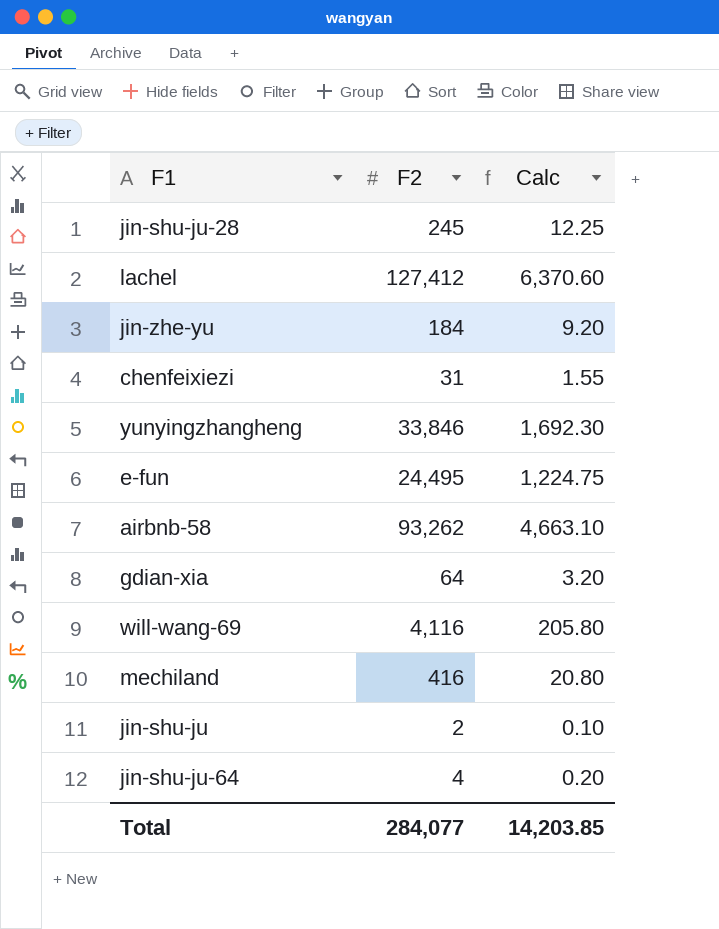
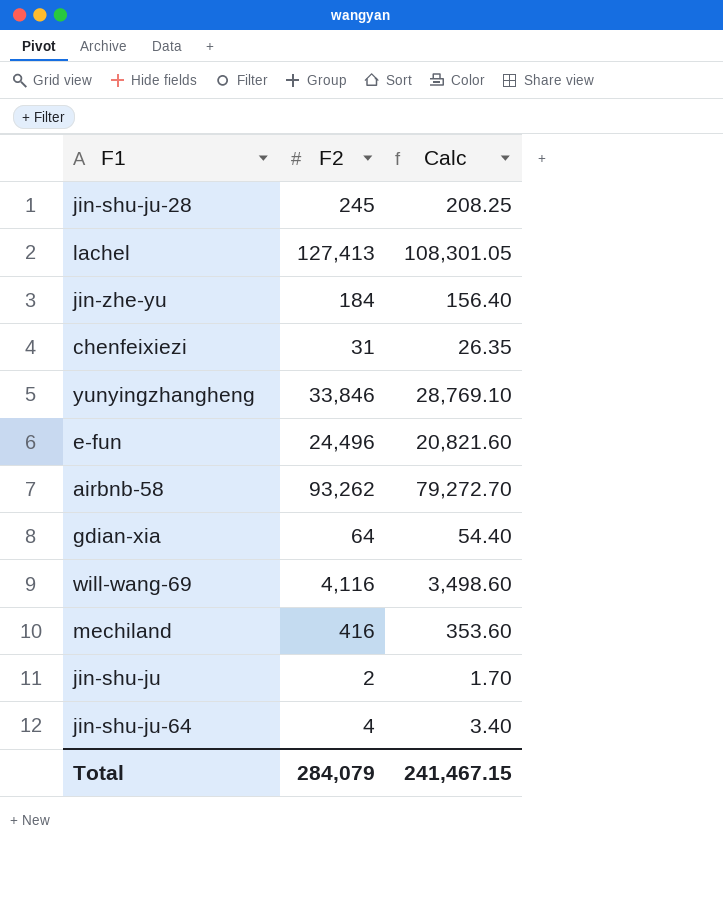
column Calc | formula: [F2] * 0.05 -> [F2] * 0.85
lachel | F2: 127,412 -> 127,413
e-fun | F2: 24,495 -> 24,496
Total | F2: 284,077 -> 284,079
Total | Calc: 14,203.85 -> 241,467.15

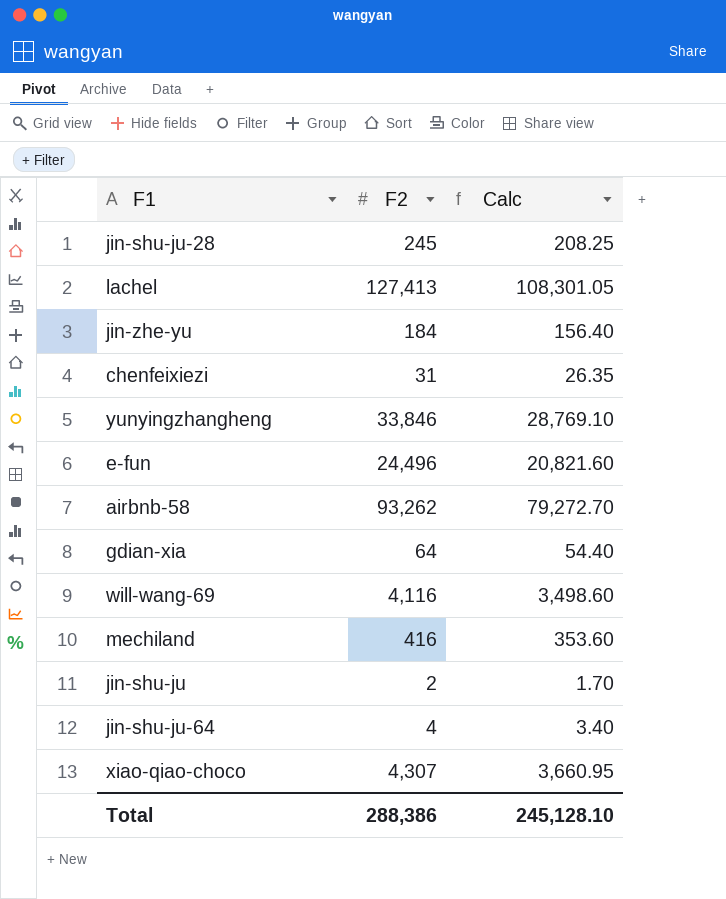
row xiao-qiao-choco: none -> 4,307 | 3,660.95
Total | F2: 284,079 -> 288,386
Total | Calc: 241,467.15 -> 245,128.10

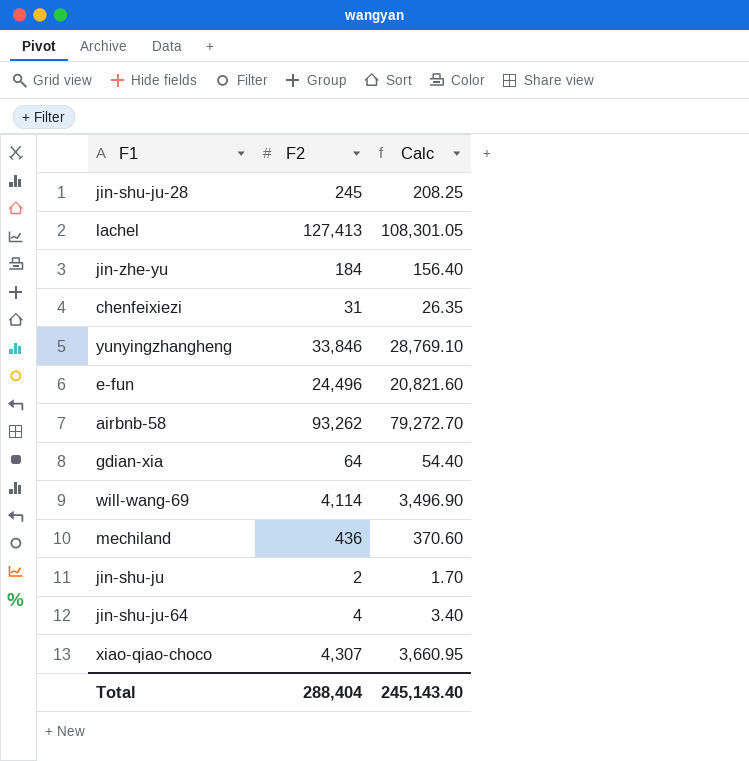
will-wang-69 | F2: 4,116 -> 4,114
will-wang-69 | Calc: 3,498.60 -> 3,496.90
mechiland | F2: 416 -> 436
mechiland | Calc: 353.60 -> 370.60
Total | F2: 288,386 -> 288,404
Total | Calc: 245,128.10 -> 245,143.40

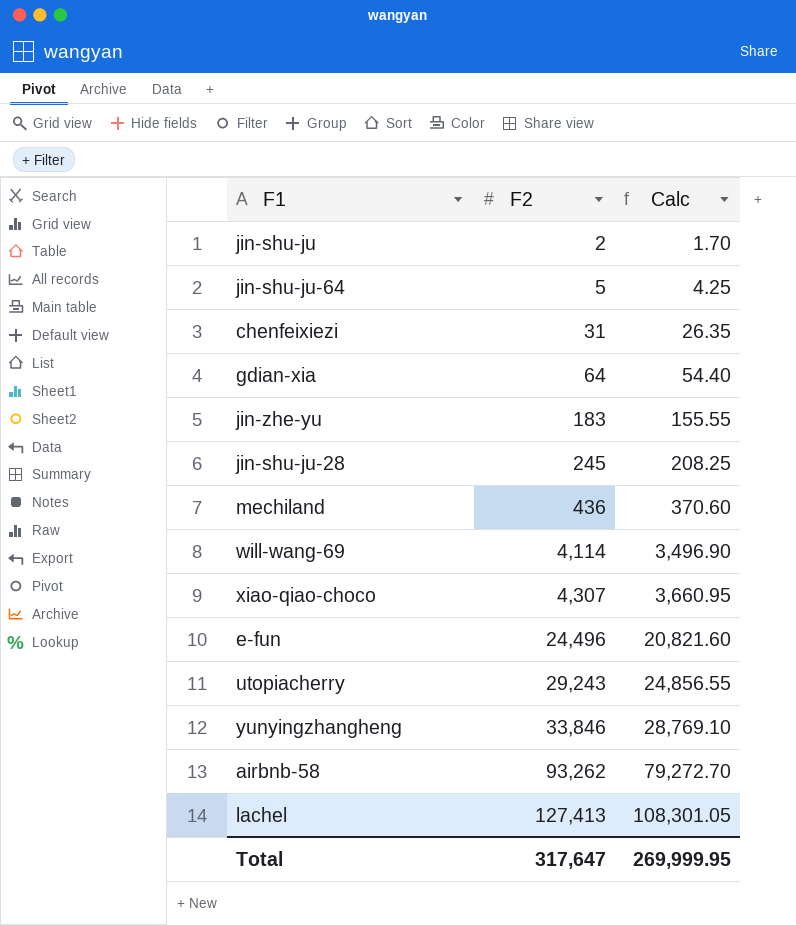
row order: none -> F2 ascending
jin-shu-ju-64 | F2: 4 -> 5
jin-shu-ju-64 | Calc: 3.40 -> 4.25
jin-zhe-yu | F2: 184 -> 183
jin-zhe-yu | Calc: 156.40 -> 155.55
row utopiacherry: none -> 29,243 | 24,856.55
Total | F2: 288,404 -> 317,647
Total | Calc: 245,143.40 -> 269,999.95

